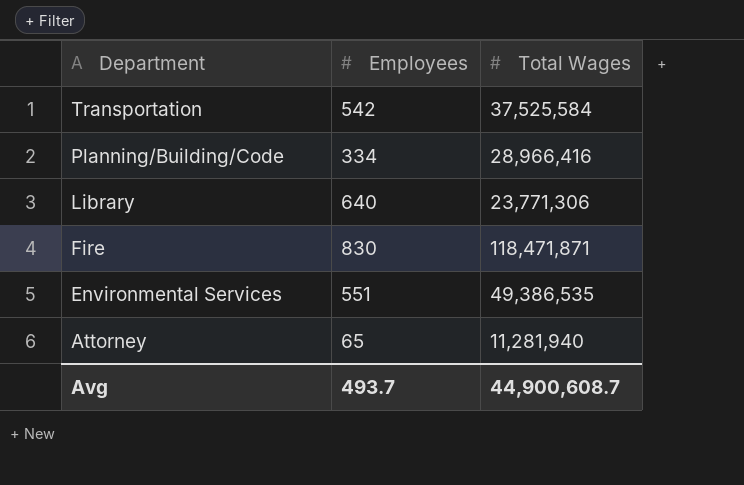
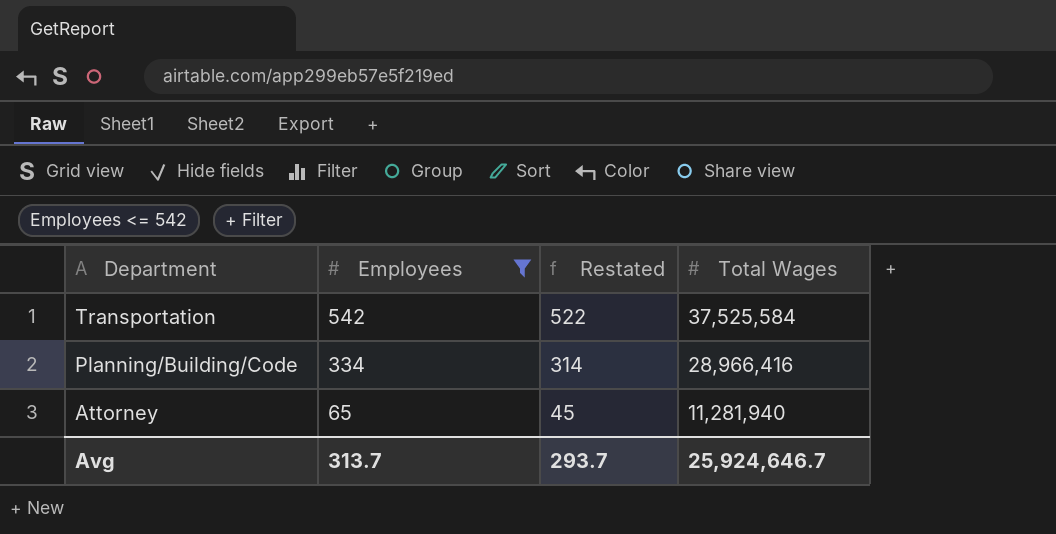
filter: none -> Employees <= 542
column Restated | formula: none -> [Employees] - 20
Avg | Employees: 493.7 -> 313.7
Avg | Total Wages: 44,900,608.7 -> 25,924,646.7

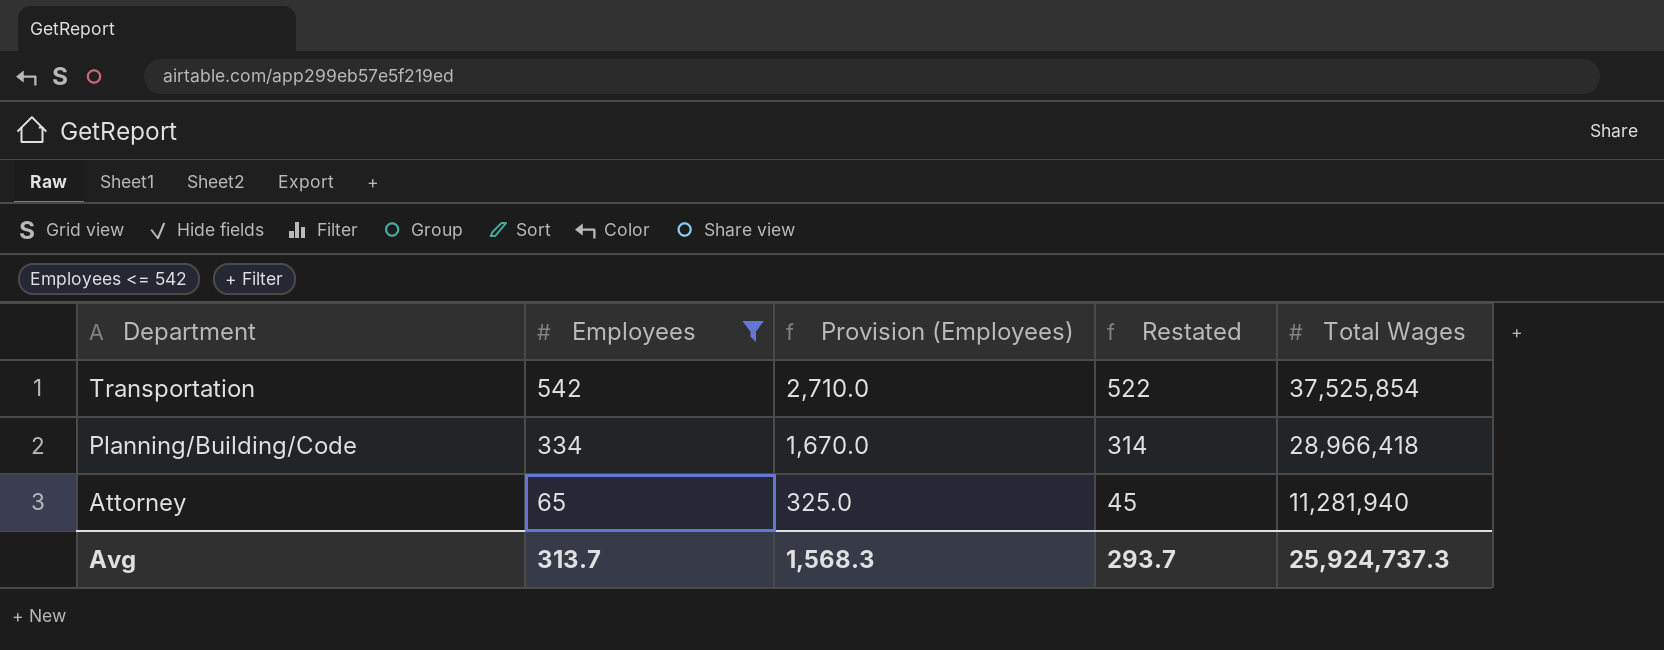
column Provision (Employees) | formula: none -> [Employees] * 5
Transportation | Total Wages: 37,525,584 -> 37,525,854
Planning/Building/Code | Total Wages: 28,966,416 -> 28,966,418
Avg | Total Wages: 25,924,646.7 -> 25,924,737.3

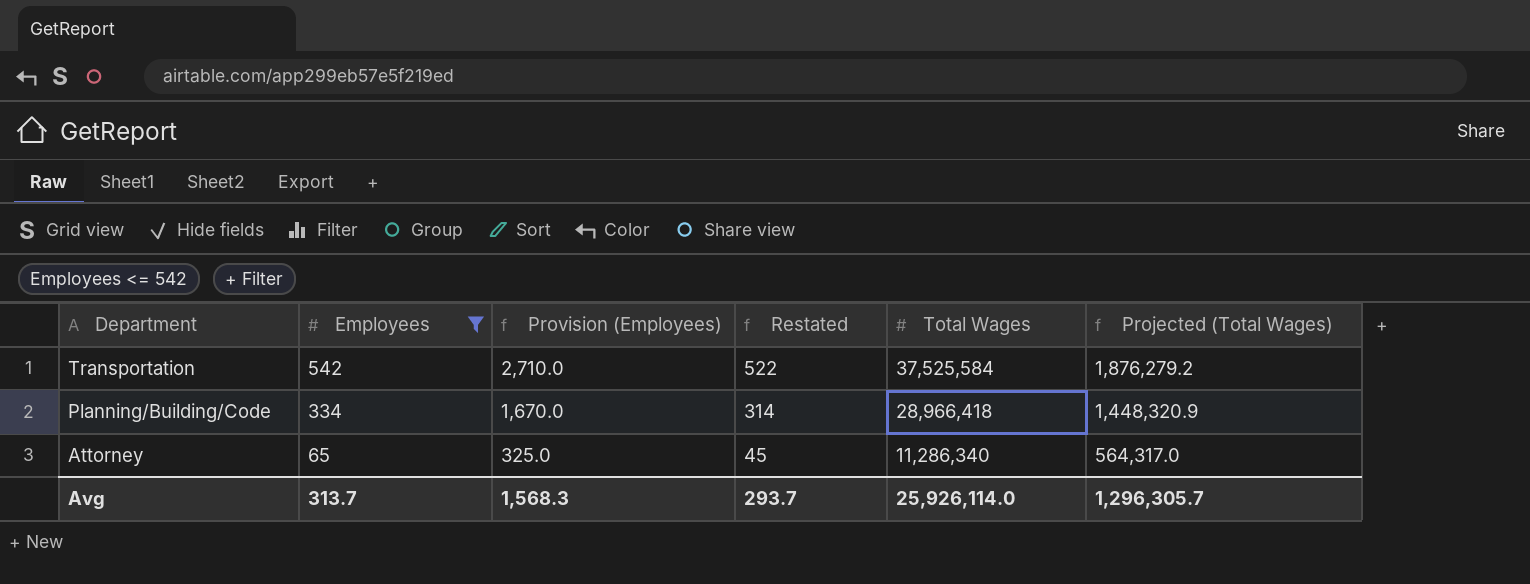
column Projected (Total Wages) | formula: none -> [Total Wages] * 0.05
Transportation | Total Wages: 37,525,854 -> 37,525,584
Attorney | Total Wages: 11,281,940 -> 11,286,340
Avg | Total Wages: 25,924,737.3 -> 25,926,114.0

